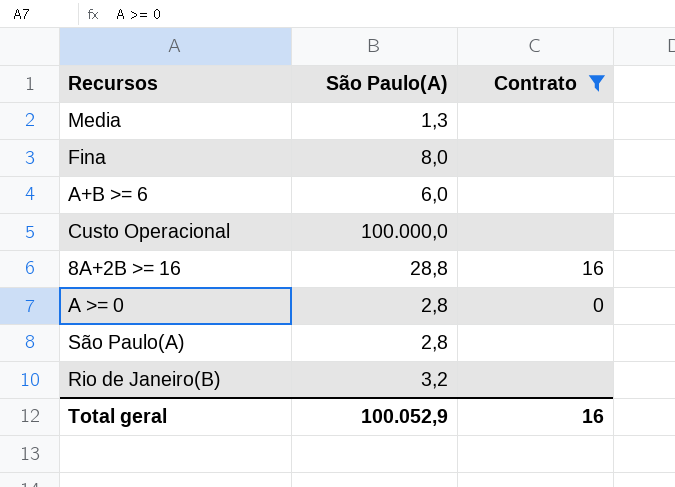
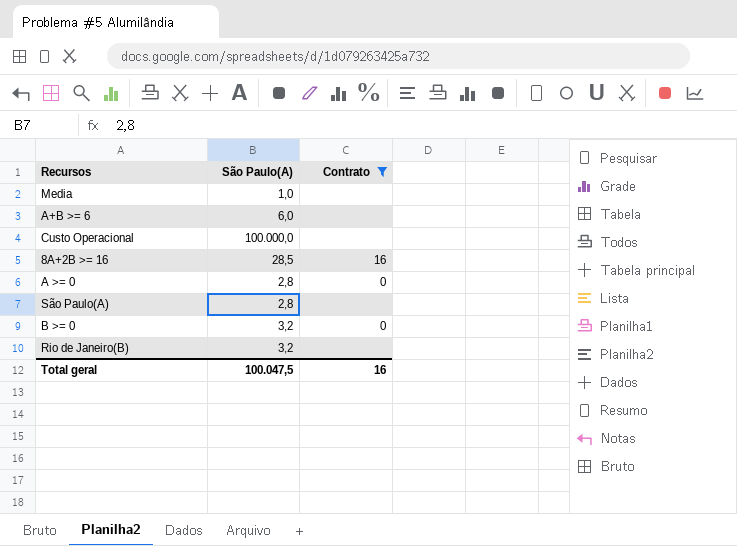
row Fina: 8,0 | none -> none
Media | São Paulo(A): 1,3 -> 1,0
8A+2B >= 16 | São Paulo(A): 28,8 -> 28,5
row B >= 0: none -> 3,2 | 0
Total geral | São Paulo(A): 100.052,9 -> 100.047,5

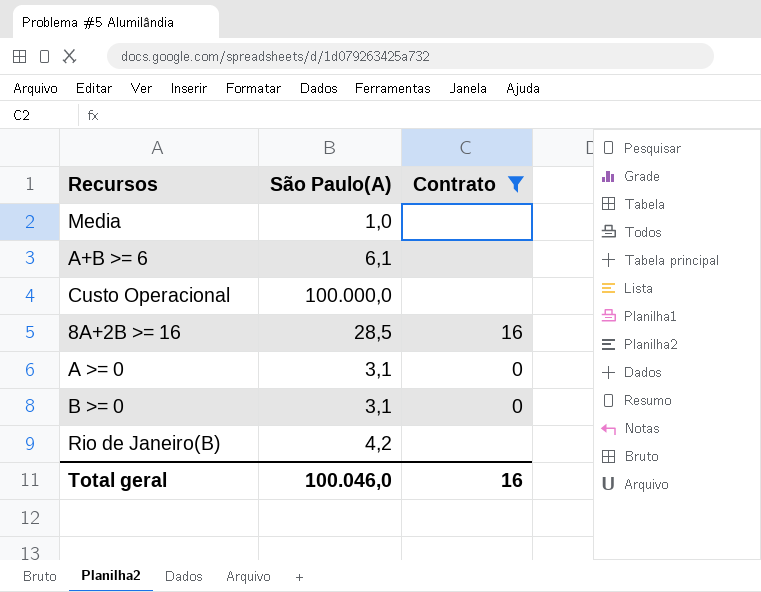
row São Paulo(A): 2,8 | none -> none
A+B >= 6 | São Paulo(A): 6,0 -> 6,1
A >= 0 | São Paulo(A): 2,8 -> 3,1
B >= 0 | São Paulo(A): 3,2 -> 3,1
Rio de Janeiro(B) | São Paulo(A): 3,2 -> 4,2
Total geral | São Paulo(A): 100.047,5 -> 100.046,0

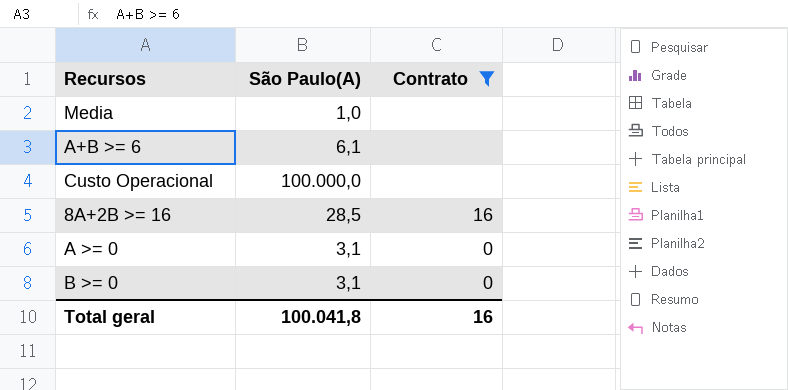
row Rio de Janeiro(B): 4,2 | none -> none
Total geral | São Paulo(A): 100.046,0 -> 100.041,8

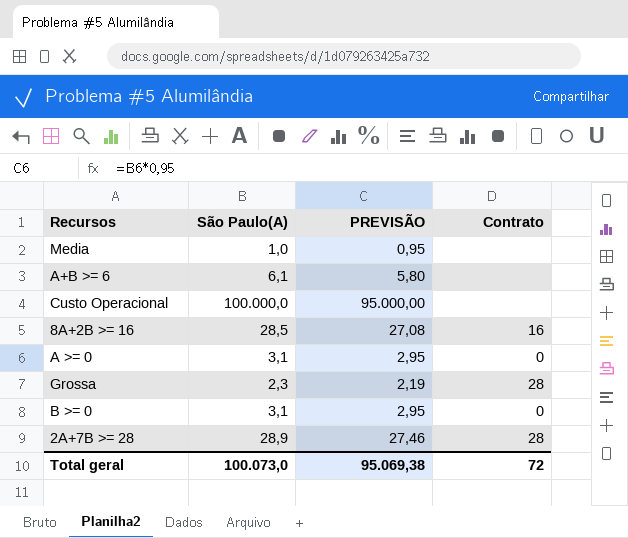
filter: Contrato != 28 -> none
column PREVISÃO | formula: none -> [São Paulo(A)] * 0,95
Total geral | São Paulo(A): 100.041,8 -> 100.073,0
Total geral | Contrato: 16 -> 72

